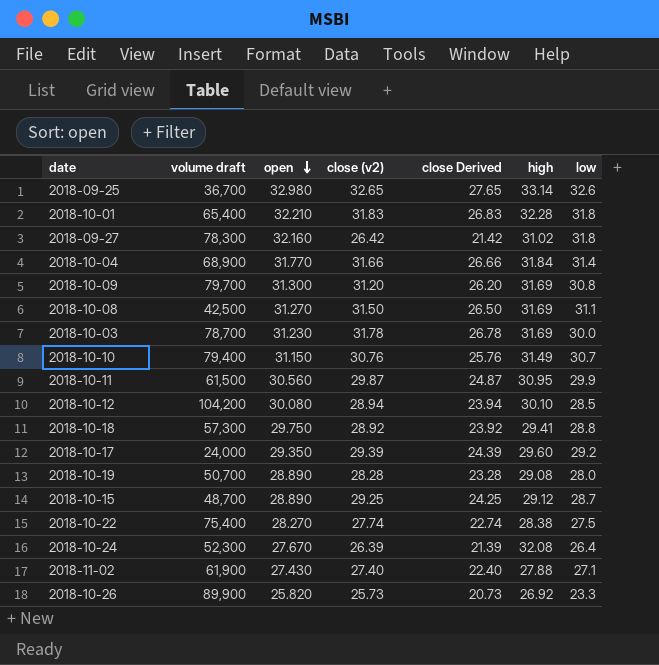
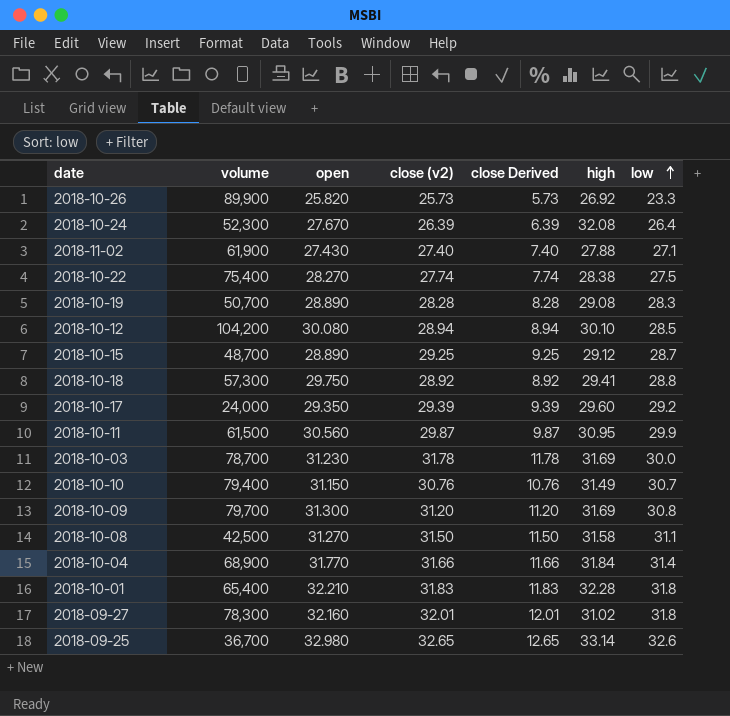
row order: open descending -> low ascending
column name: volume draft -> volume
column close Derived | formula: [close (v2)] - 5 -> [close (v2)] - 20
2018-10-19 | low: 28.0 -> 28.3
2018-10-08 | high: 31.69 -> 31.58
2018-09-27 | close (v2): 26.42 -> 32.01

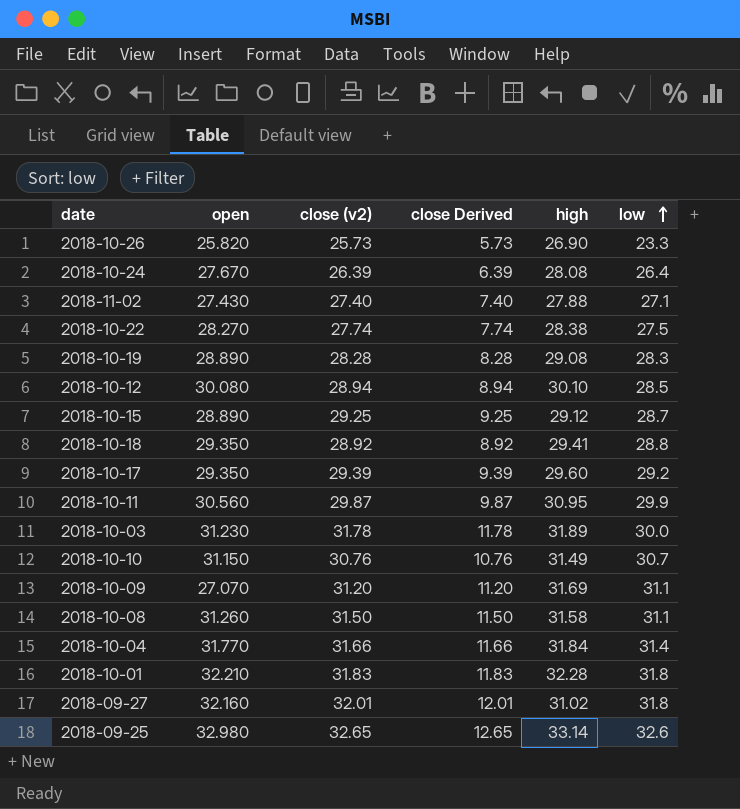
column volume | position: 2 -> none
2018-10-26 | high: 26.92 -> 26.90
2018-10-24 | high: 32.08 -> 28.08
2018-10-18 | open: 29.750 -> 29.350
2018-10-03 | high: 31.69 -> 31.89
2018-10-09 | open: 31.300 -> 27.070
2018-10-09 | low: 30.8 -> 31.1
2018-10-08 | open: 31.270 -> 31.260

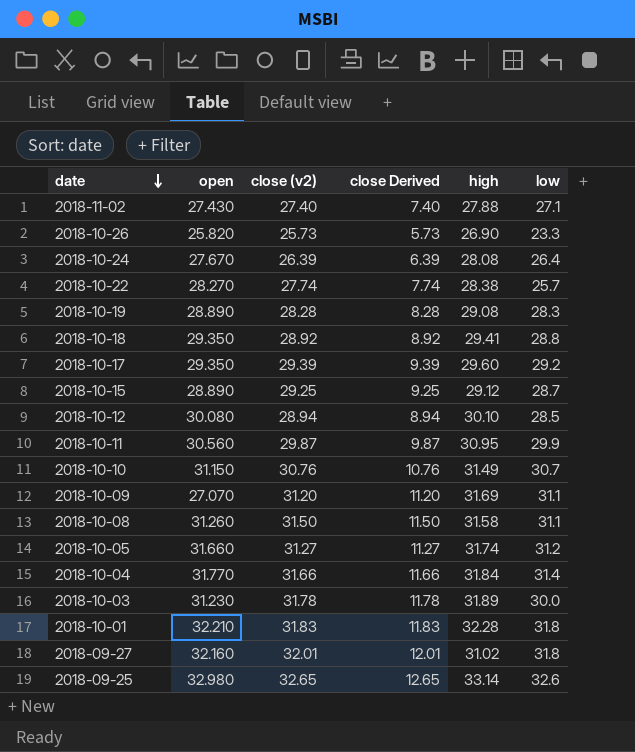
row order: low ascending -> date descending
2018-10-22 | low: 27.5 -> 25.7
row 2018-10-05: none -> 31.660 | 31.27 | 11.27 | 31.74 | 31.2

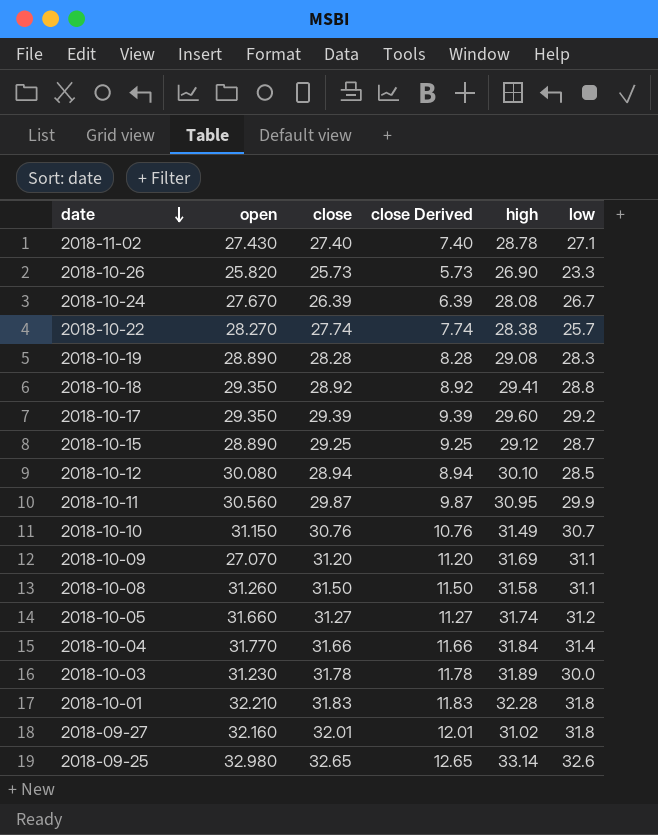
column name: close (v2) -> close
2018-11-02 | high: 27.88 -> 28.78
2018-10-24 | low: 26.4 -> 26.7

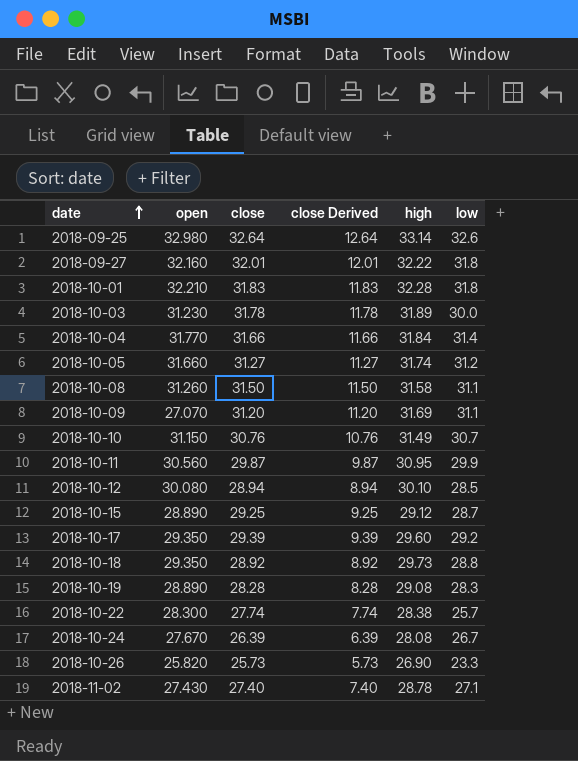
row order: date descending -> date ascending
2018-09-25 | close: 32.65 -> 32.64
2018-09-25 | close Derived: 12.65 -> 12.64
2018-09-27 | high: 31.02 -> 32.22
2018-10-18 | high: 29.41 -> 29.73
2018-10-22 | open: 28.270 -> 28.300

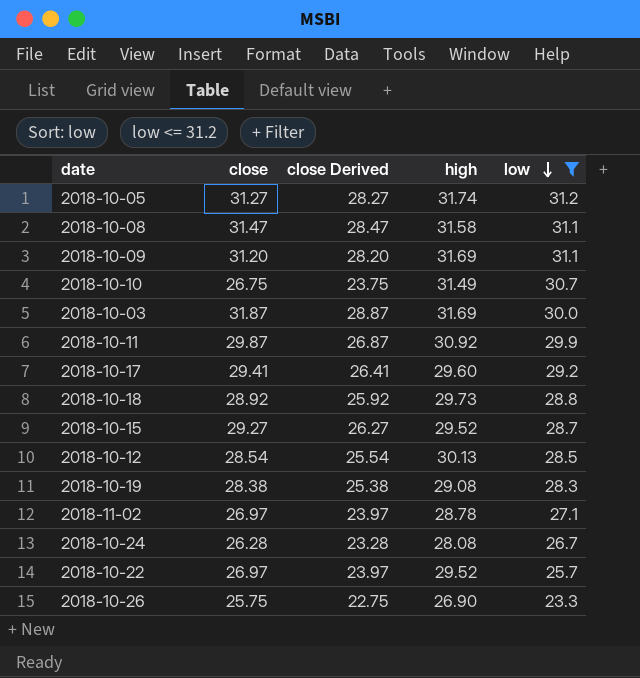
filter: none -> low <= 31.2
row order: date ascending -> low descending
column open | position: 2 -> none
column close Derived | formula: [close] - 20 -> [close] - 3
2018-10-08 | close: 31.50 -> 31.47
2018-10-10 | close: 30.76 -> 26.75
2018-10-03 | close: 31.78 -> 31.87
2018-10-03 | high: 31.89 -> 31.69
2018-10-11 | high: 30.95 -> 30.92
2018-10-17 | close: 29.39 -> 29.41
2018-10-15 | close: 29.25 -> 29.27
2018-10-15 | high: 29.12 -> 29.52
2018-10-12 | close: 28.94 -> 28.54
2018-10-12 | high: 30.10 -> 30.13
2018-10-19 | close: 28.28 -> 28.38
2018-11-02 | close: 27.40 -> 26.97
2018-10-24 | close: 26.39 -> 26.28
2018-10-22 | close: 27.74 -> 26.97
2018-10-22 | high: 28.38 -> 29.52
2018-10-26 | close: 25.73 -> 25.75

